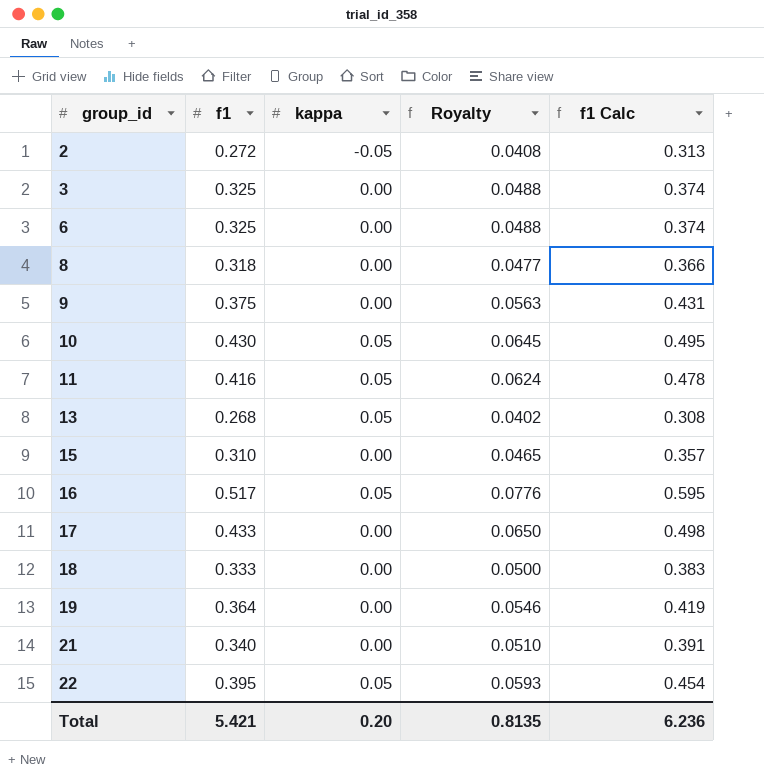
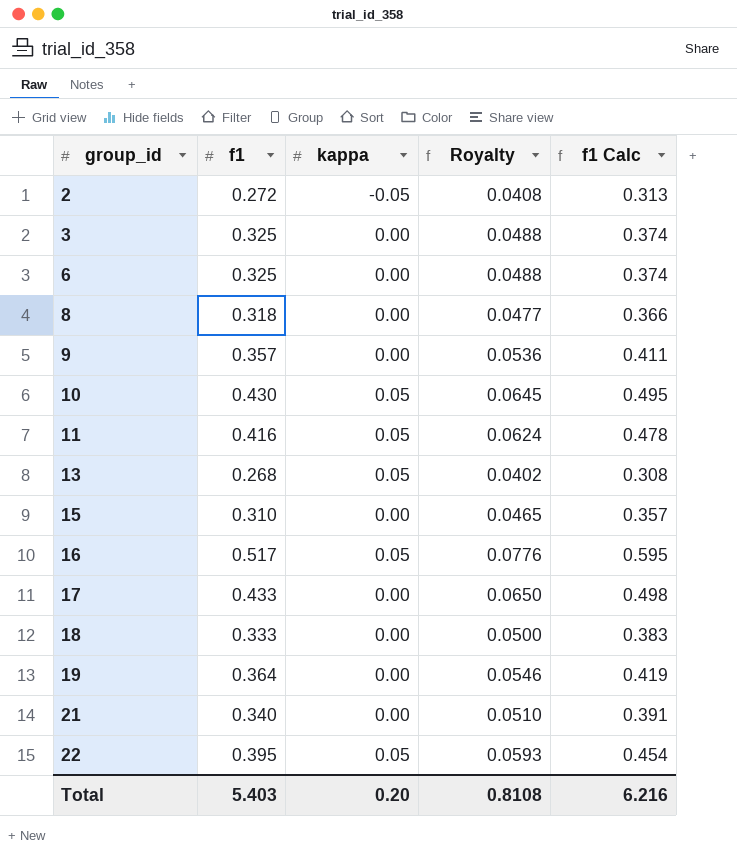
9 | f1: 0.375 -> 0.357
9 | Royalty: 0.0563 -> 0.0536
9 | f1 Calc: 0.431 -> 0.411
Total | f1: 5.421 -> 5.403
Total | Royalty: 0.8135 -> 0.8108
Total | f1 Calc: 6.236 -> 6.216

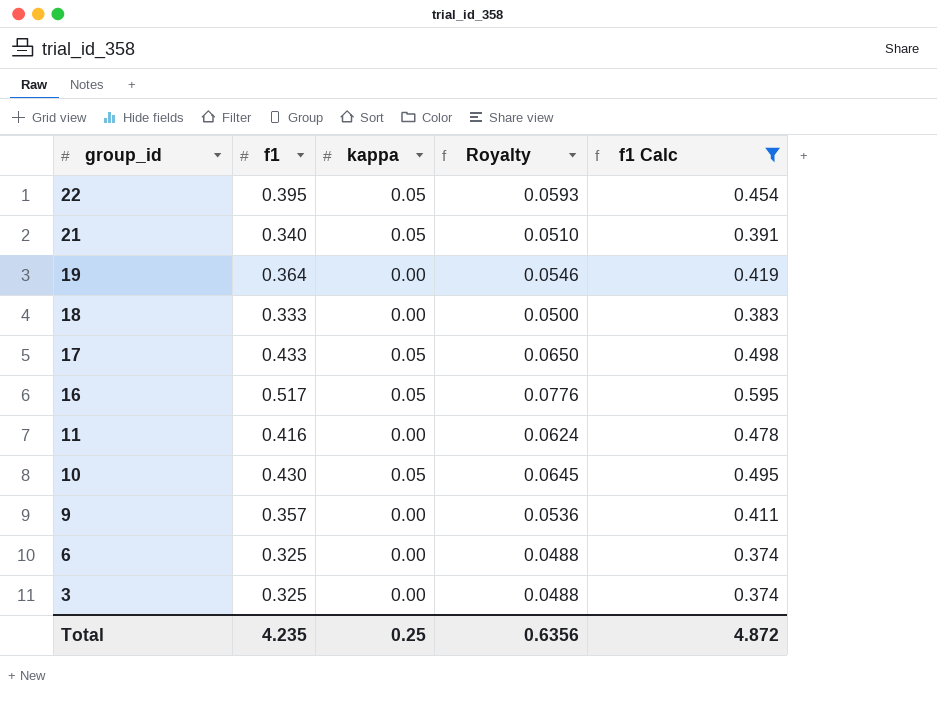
filter: none -> f1 Calc >= 0.374
row order: group_id ascending -> group_id descending
21 | kappa: 0.00 -> 0.05
17 | kappa: 0.00 -> 0.05
11 | kappa: 0.05 -> 0.00
Total | f1: 5.403 -> 4.235
Total | kappa: 0.20 -> 0.25
Total | Royalty: 0.8108 -> 0.6356
Total | f1 Calc: 6.216 -> 4.872

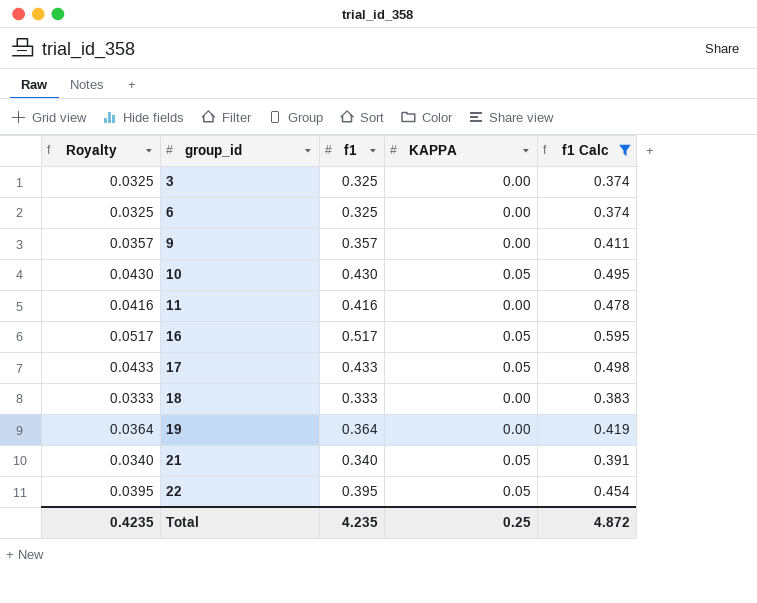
row order: group_id descending -> group_id ascending
column Royalty | formula: [f1] * 0.15 -> [f1] * 0.1
column Royalty | position: 4 -> 1
column name: kappa -> KAPPA
Total | Royalty: 0.6356 -> 0.4235

